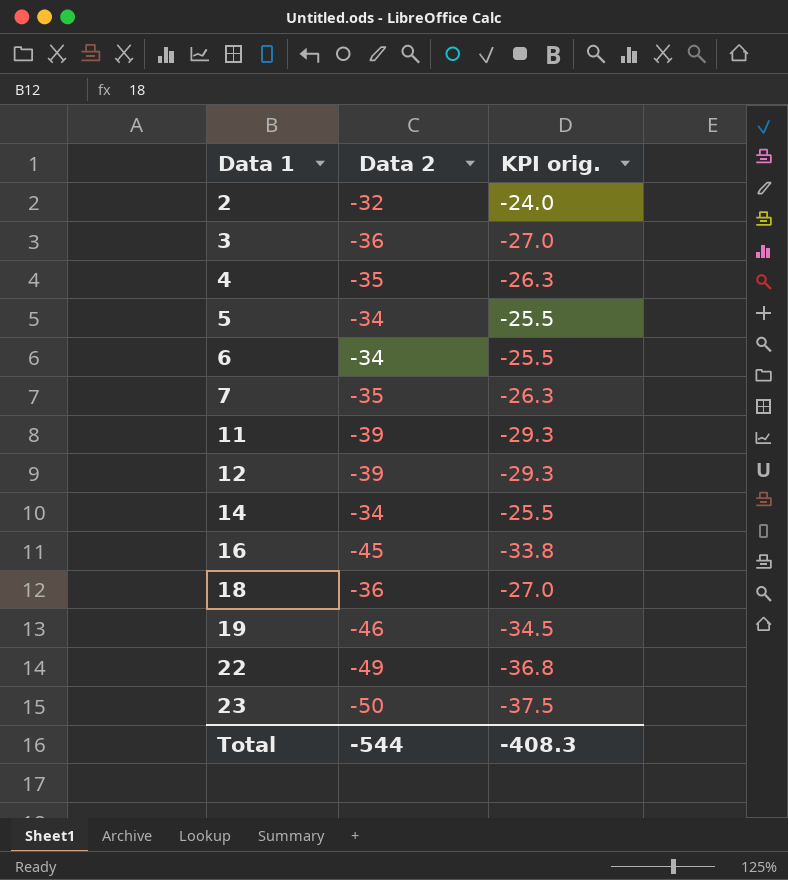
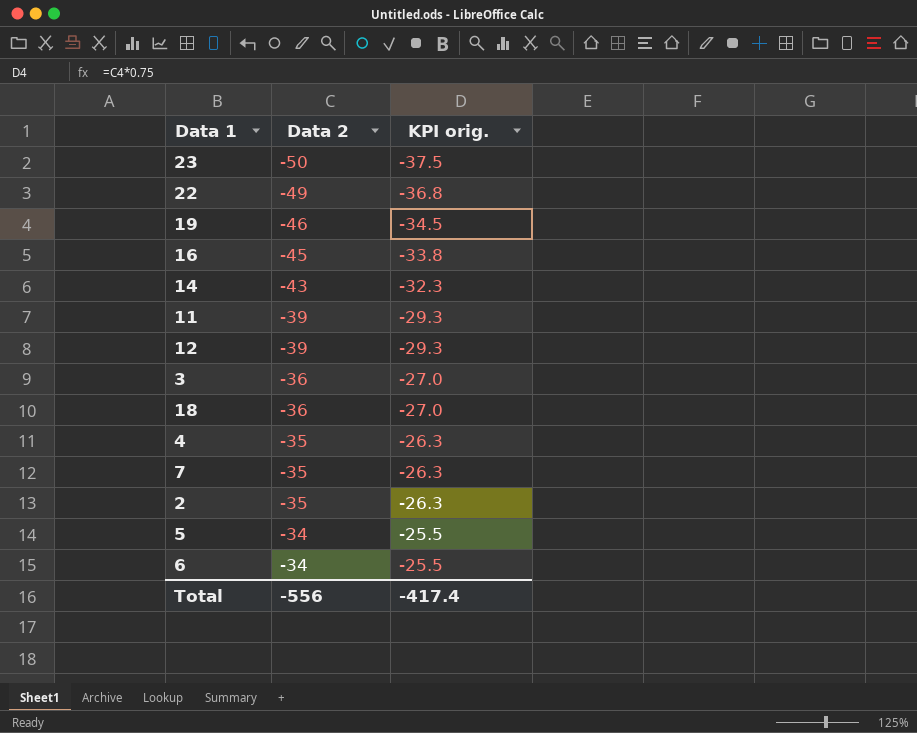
row order: Data 1 ascending -> Data 2 ascending
14 | Data 2: -34 -> -43
14 | KPI orig.: -25.5 -> -32.3
2 | Data 2: -32 -> -35
2 | KPI orig.: -24.0 -> -26.3
Total | Data 2: -544 -> -556
Total | KPI orig.: -408.3 -> -417.4

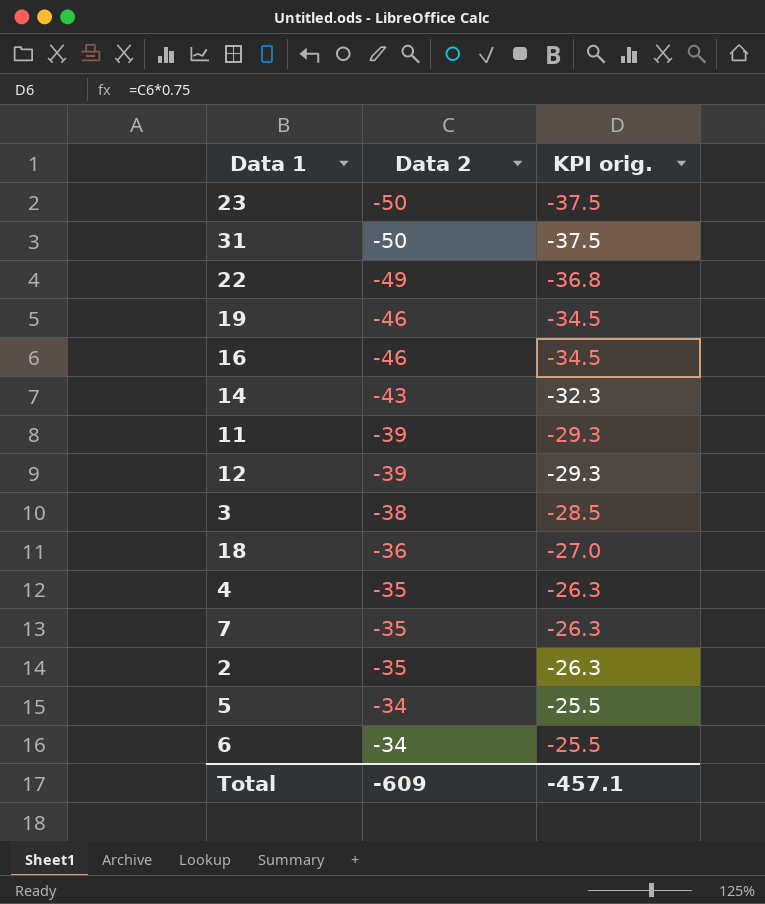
row 31: none -> -50 | -37.5
16 | Data 2: -45 -> -46
16 | KPI orig.: -33.8 -> -34.5
3 | Data 2: -36 -> -38
3 | KPI orig.: -27.0 -> -28.5
Total | Data 2: -556 -> -609
Total | KPI orig.: -417.4 -> -457.1

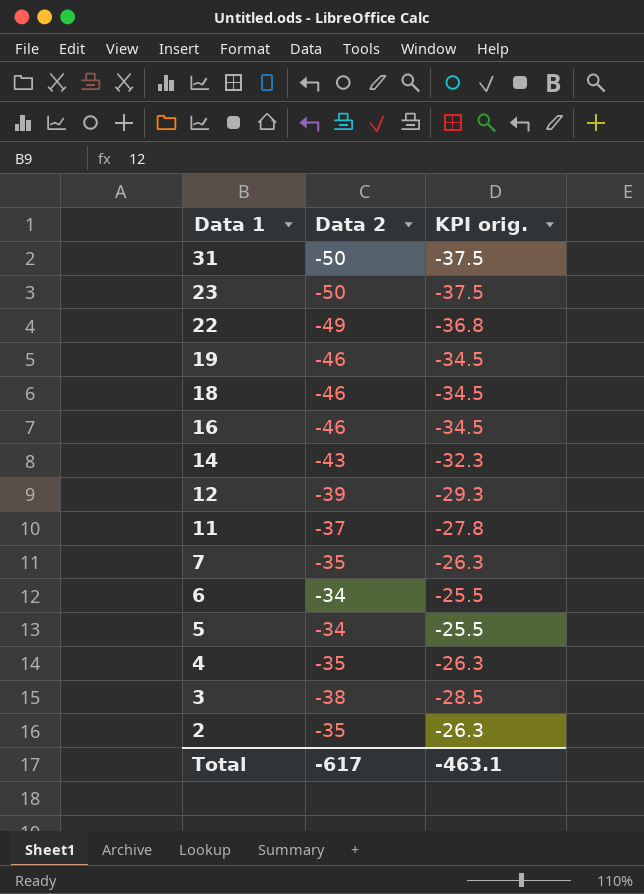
row order: Data 2 ascending -> Data 1 descending
18 | Data 2: -36 -> -46
18 | KPI orig.: -27.0 -> -34.5
11 | Data 2: -39 -> -37
11 | KPI orig.: -29.3 -> -27.8
Total | Data 2: -609 -> -617
Total | KPI orig.: -457.1 -> -463.1

